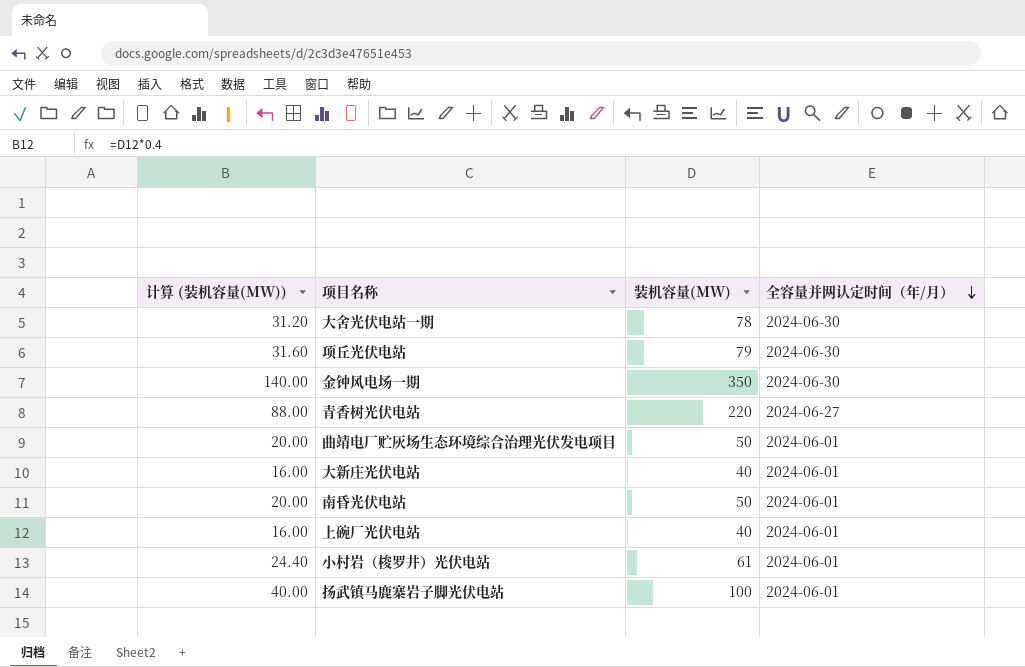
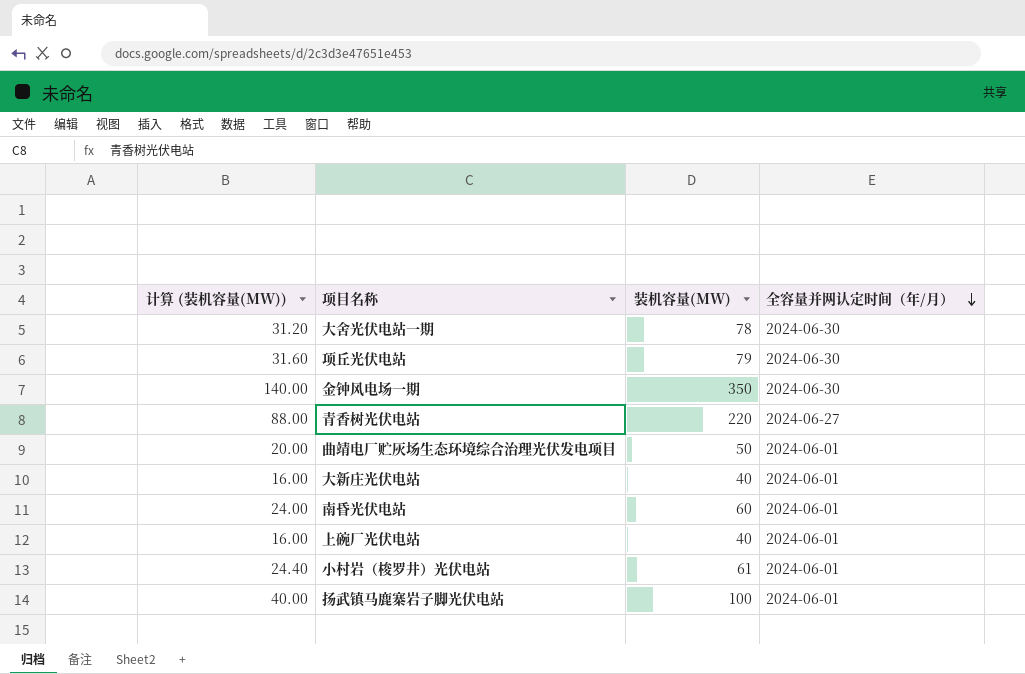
南昏光伏电站 | 计算 (装机容量(MW)): 20.00 -> 24.00
南昏光伏电站 | 装机容量(MW): 50 -> 60

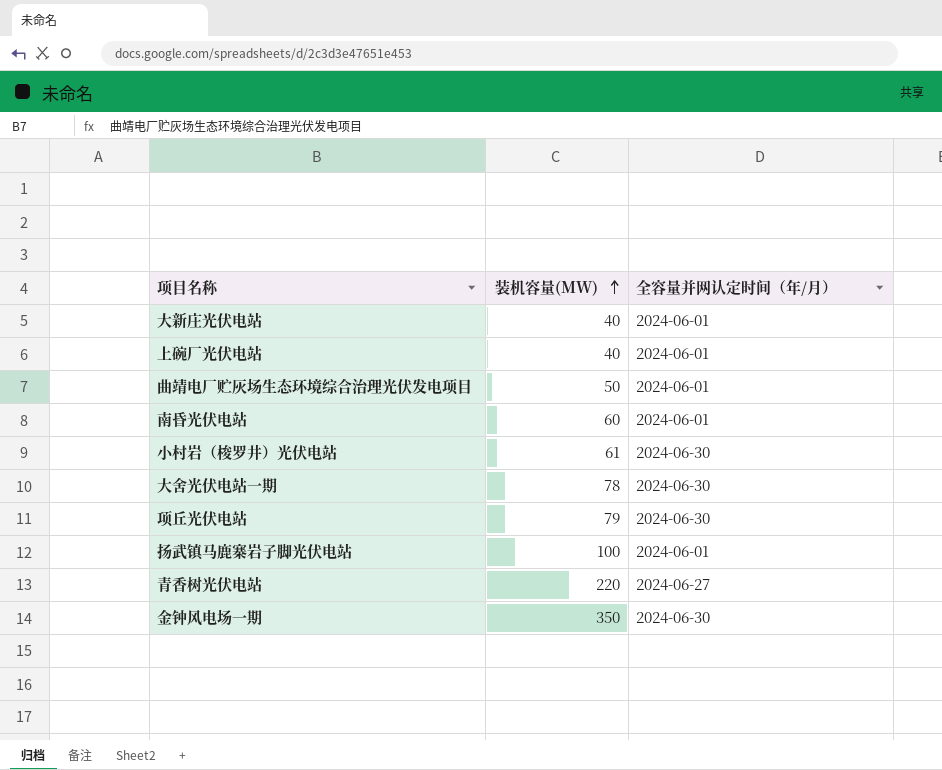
row order: 全容量并网认定时间（年/月） descending -> 装机容量(MW) ascending
column 计算 (装机容量(MW)) | formula: [装机容量(MW)] * 0.4 -> none
小村岩（梭罗井）光伏电站 | 全容量并网认定时间（年/月）: 2024-06-01 -> 2024-06-30

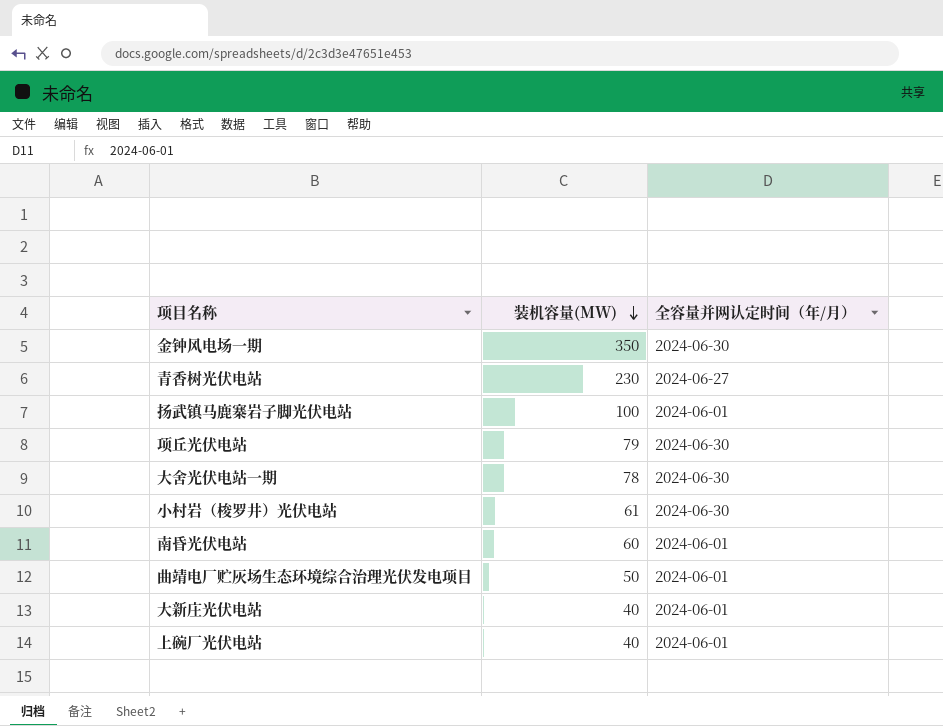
row order: 装机容量(MW) ascending -> 装机容量(MW) descending
青香树光伏电站 | 装机容量(MW): 220 -> 230

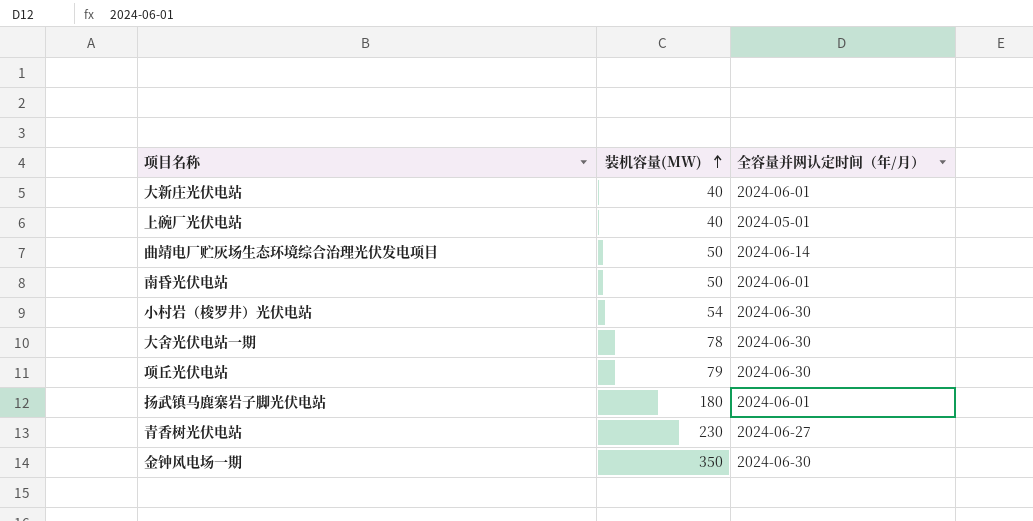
row order: 装机容量(MW) descending -> 装机容量(MW) ascending
上碗厂光伏电站 | 全容量并网认定时间（年/月）: 2024-06-01 -> 2024-05-01
曲靖电厂贮灰场生态环境综合治理光伏发电项目 | 全容量并网认定时间（年/月）: 2024-06-01 -> 2024-06-14
南昏光伏电站 | 装机容量(MW): 60 -> 50
小村岩（梭罗井）光伏电站 | 装机容量(MW): 61 -> 54
扬武镇马鹿寨岩子脚光伏电站 | 装机容量(MW): 100 -> 180

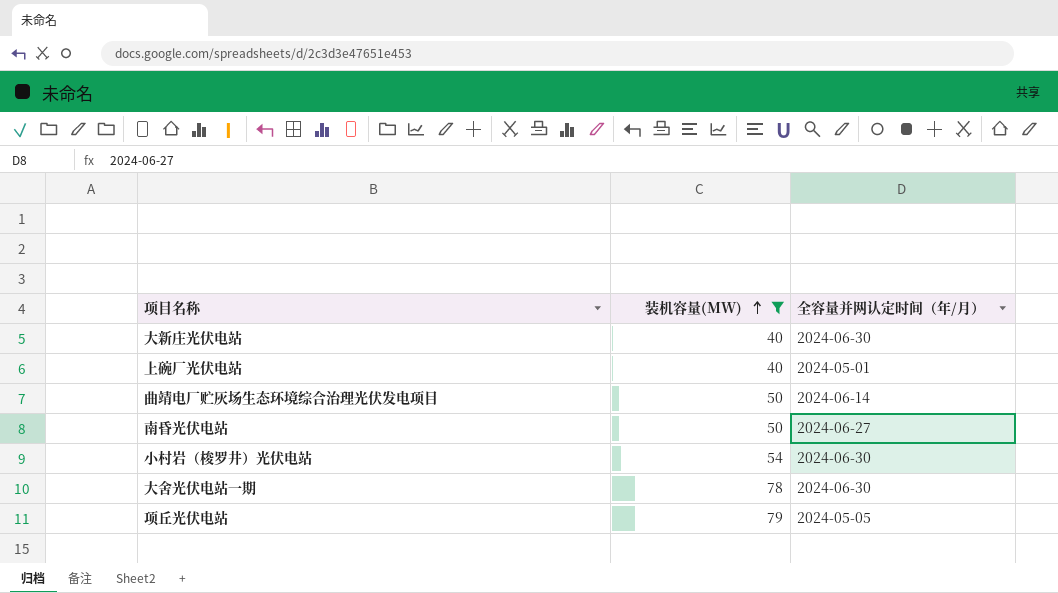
filter: none -> 装机容量(MW) <= 79
大新庄光伏电站 | 全容量并网认定时间（年/月）: 2024-06-01 -> 2024-06-30
南昏光伏电站 | 全容量并网认定时间（年/月）: 2024-06-01 -> 2024-06-27
项丘光伏电站 | 全容量并网认定时间（年/月）: 2024-06-30 -> 2024-05-05

